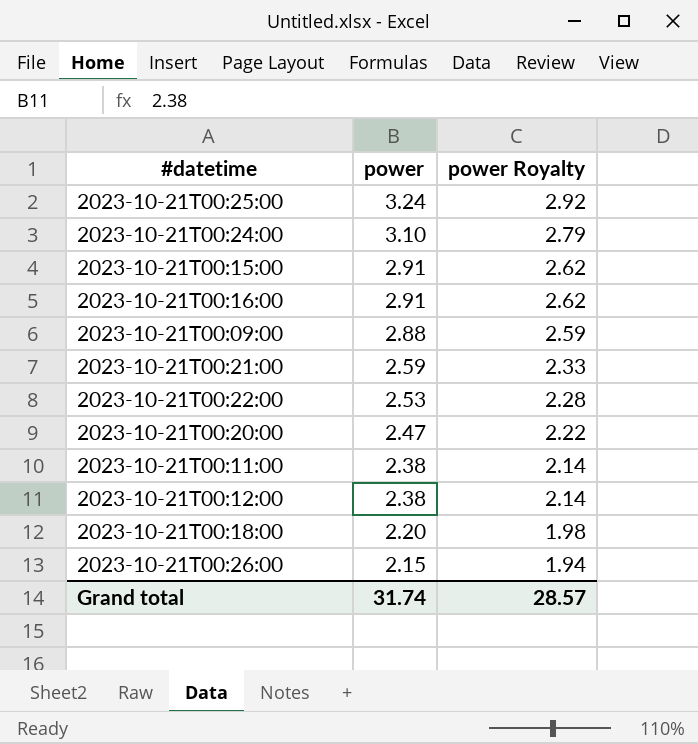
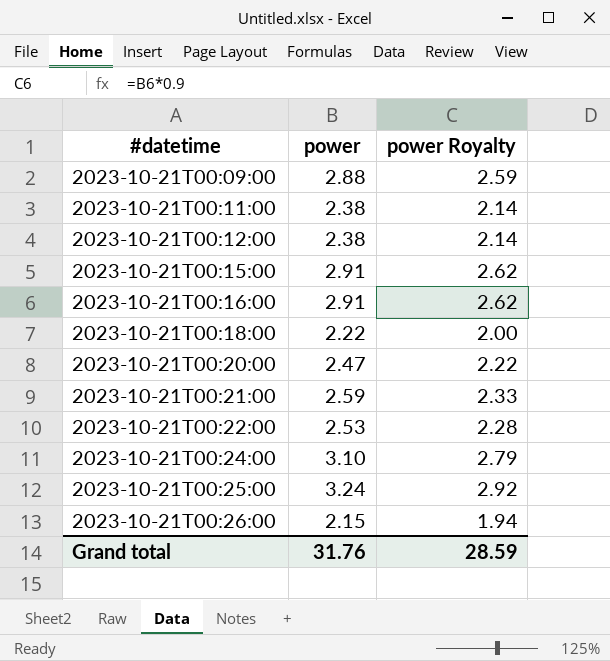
row order: power descending -> #datetime ascending
2023-10-21T00:18:00 | power: 2.20 -> 2.22
2023-10-21T00:18:00 | power Royalty: 1.98 -> 2.00
Grand total | power: 31.74 -> 31.76
Grand total | power Royalty: 28.57 -> 28.59

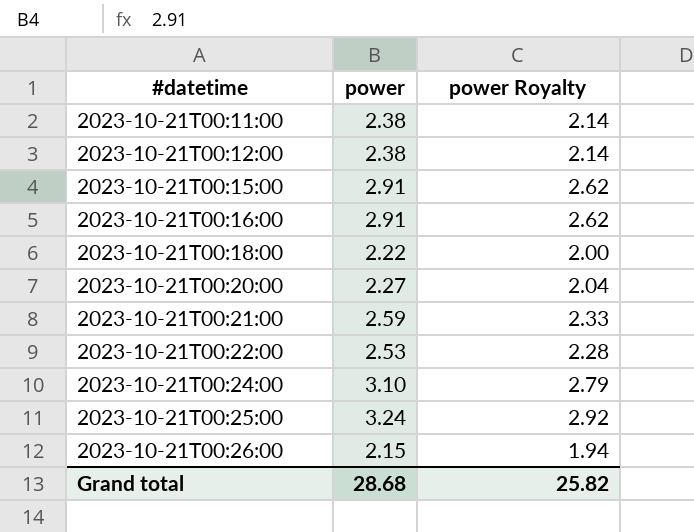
row 2023-10-21T00:09:00: 2.88 | 2.59 -> none
2023-10-21T00:20:00 | power: 2.47 -> 2.27
2023-10-21T00:20:00 | power Royalty: 2.22 -> 2.04
Grand total | power: 31.76 -> 28.68
Grand total | power Royalty: 28.59 -> 25.82

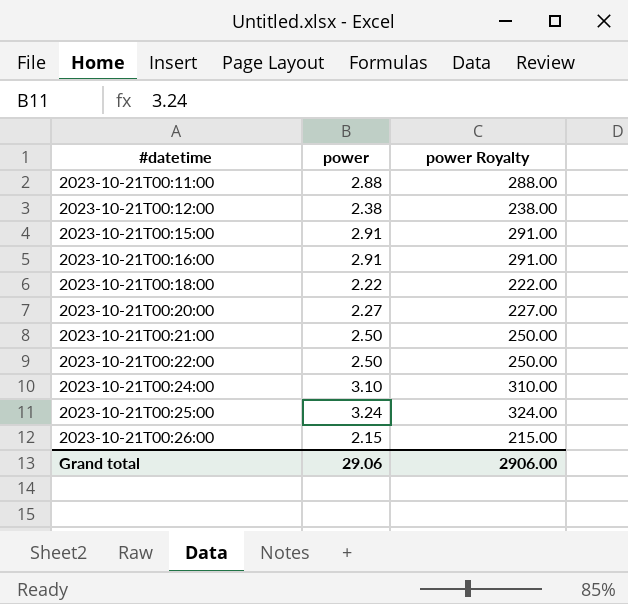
column power Royalty | formula: [power] * 0.9 -> [power] * 100
2023-10-21T00:11:00 | power: 2.38 -> 2.88
2023-10-21T00:21:00 | power: 2.59 -> 2.50
2023-10-21T00:22:00 | power: 2.53 -> 2.50
Grand total | power: 28.68 -> 29.06
Grand total | power Royalty: 25.82 -> 2906.00

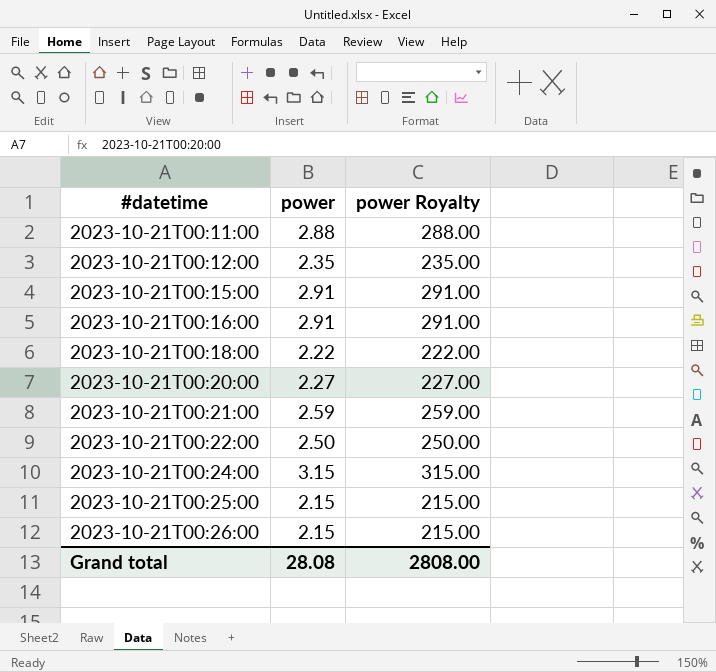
2023-10-21T00:12:00 | power: 2.38 -> 2.35
2023-10-21T00:12:00 | power Royalty: 238.00 -> 235.00
2023-10-21T00:21:00 | power: 2.50 -> 2.59
2023-10-21T00:21:00 | power Royalty: 250.00 -> 259.00
2023-10-21T00:24:00 | power: 3.10 -> 3.15
2023-10-21T00:24:00 | power Royalty: 310.00 -> 315.00
2023-10-21T00:25:00 | power: 3.24 -> 2.15
2023-10-21T00:25:00 | power Royalty: 324.00 -> 215.00
Grand total | power: 29.06 -> 28.08
Grand total | power Royalty: 2906.00 -> 2808.00

